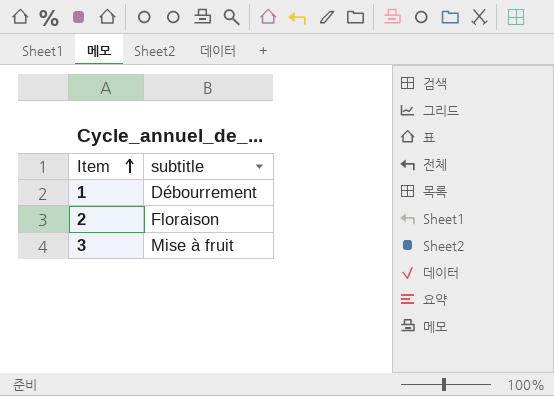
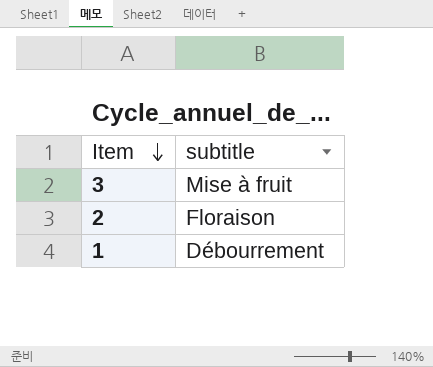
row order: Item ascending -> Item descending

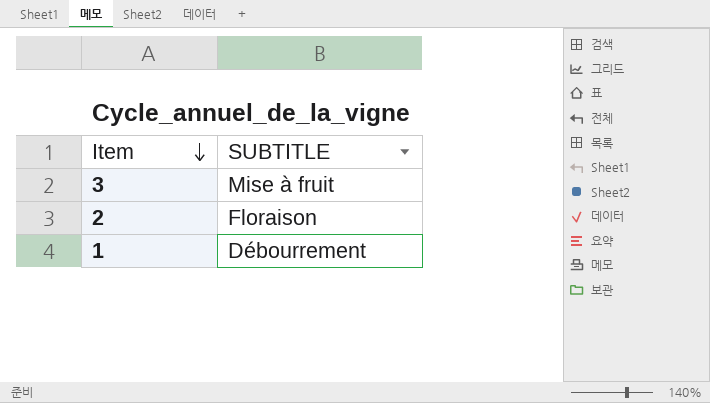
column name: subtitle -> SUBTITLE

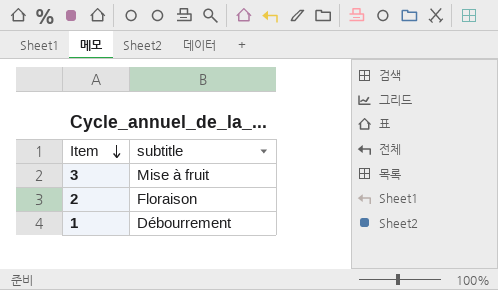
column name: SUBTITLE -> subtitle

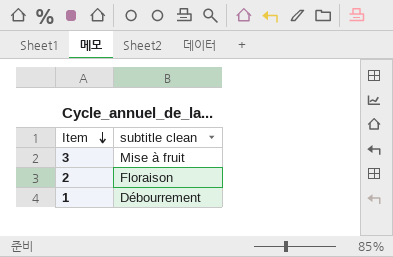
column name: subtitle -> subtitle clean

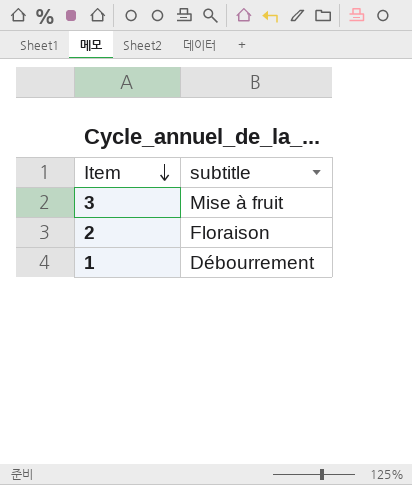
column name: subtitle clean -> subtitle

